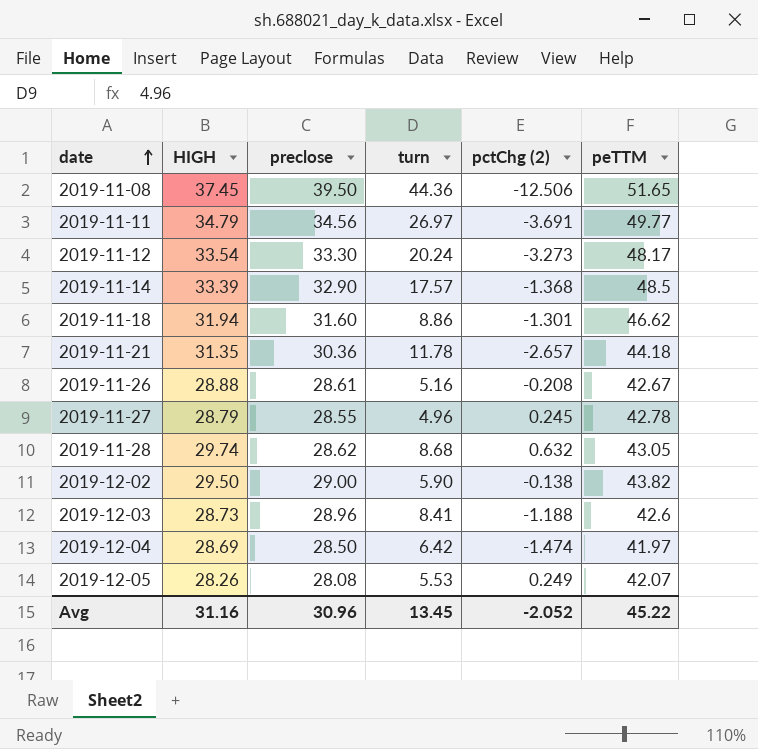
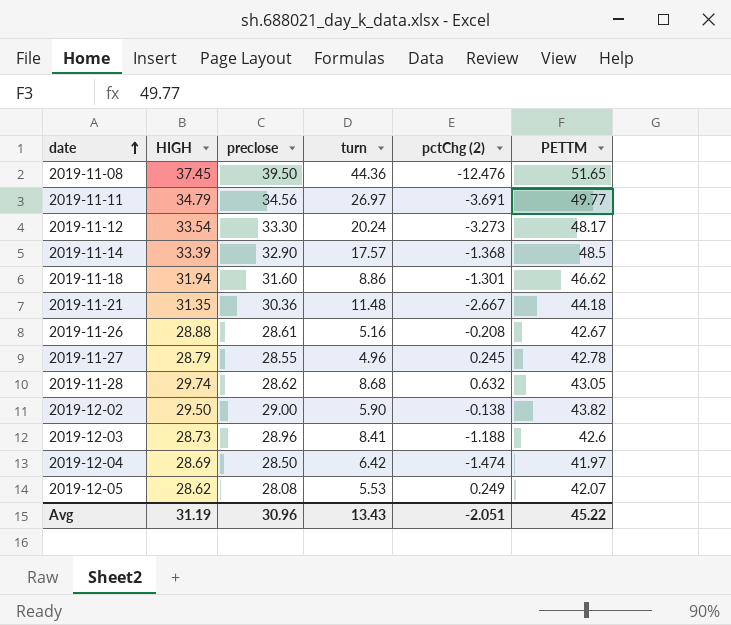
column name: peTTM -> PETTM
2019-11-08 | pctChg (2): -12.506 -> -12.476
2019-11-21 | turn: 11.78 -> 11.48
2019-11-21 | pctChg (2): -2.657 -> -2.667
2019-12-05 | HIGH: 28.26 -> 28.62
Avg | HIGH: 31.16 -> 31.19
Avg | turn: 13.45 -> 13.43
Avg | pctChg (2): -2.052 -> -2.051

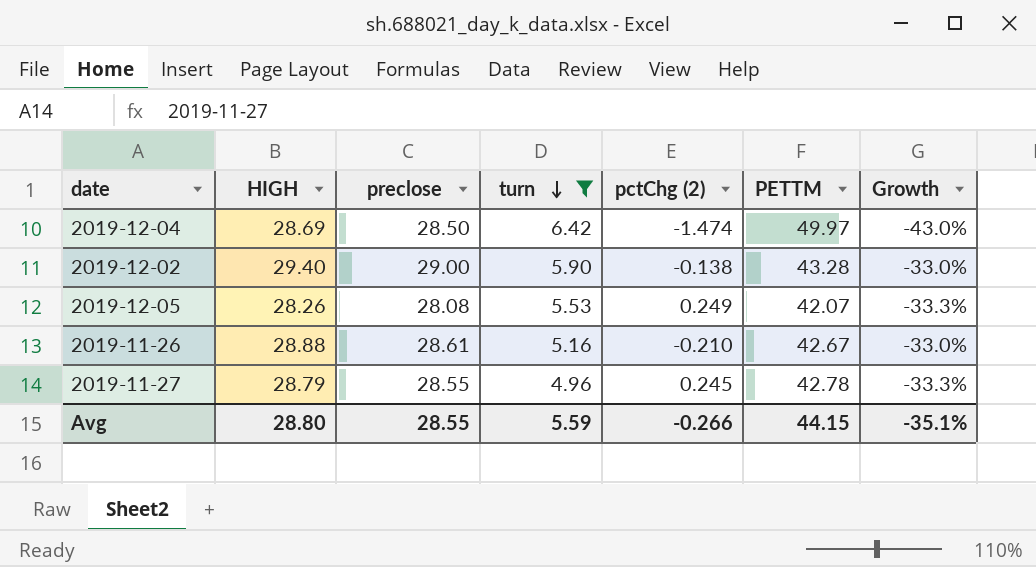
filter: none -> turn <= 6.42
row order: date ascending -> turn descending
column Growth | formula: none -> ([preclose] - [PETTM]) / [PETTM]
2019-12-04 | PETTM: 41.97 -> 49.97
2019-12-02 | HIGH: 29.50 -> 29.40
2019-12-02 | PETTM: 43.82 -> 43.28
2019-12-05 | HIGH: 28.62 -> 28.26
2019-11-26 | pctChg (2): -0.208 -> -0.210
Avg | HIGH: 31.19 -> 28.80
Avg | preclose: 30.96 -> 28.55
Avg | turn: 13.43 -> 5.59
Avg | pctChg (2): -2.051 -> -0.266
Avg | PETTM: 45.22 -> 44.15

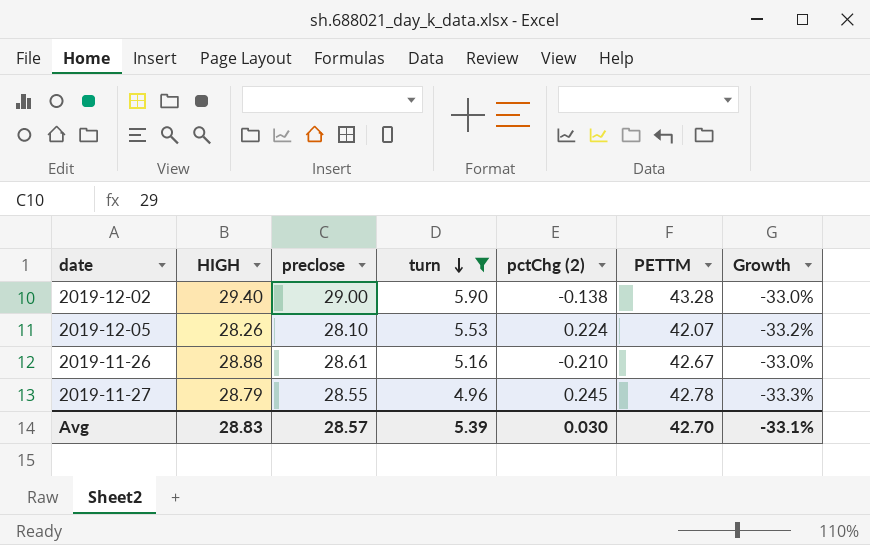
row 2019-12-04: 28.69 | 28.50 | 6.42 | -1.474 | 49.97 | -43.0% -> none
2019-12-05 | preclose: 28.08 -> 28.10
2019-12-05 | pctChg (2): 0.249 -> 0.224
2019-12-05 | Growth: -33.3% -> -33.2%
Avg | HIGH: 28.80 -> 28.83
Avg | preclose: 28.55 -> 28.57
Avg | turn: 5.59 -> 5.39
Avg | pctChg (2): -0.266 -> 0.030
Avg | PETTM: 44.15 -> 42.70
Avg | Growth: -35.1% -> -33.1%

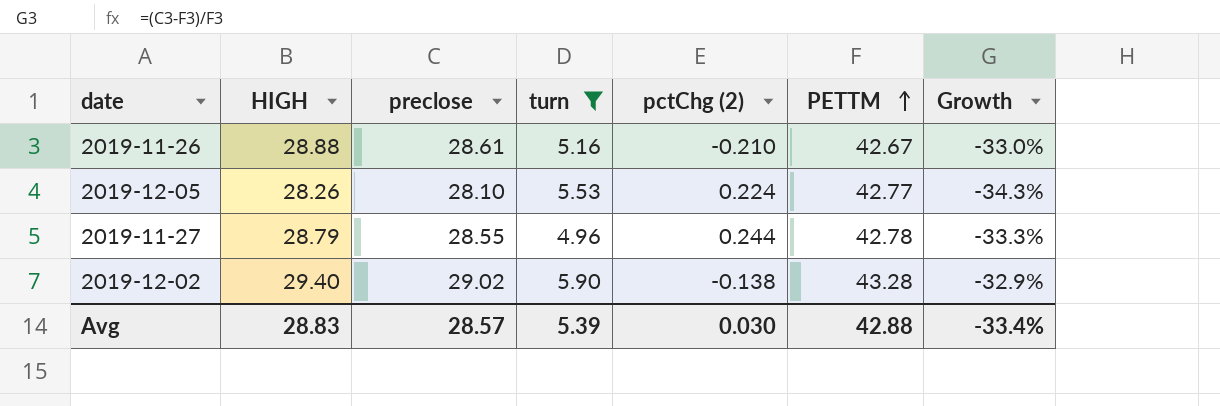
row order: turn descending -> PETTM ascending
2019-12-05 | PETTM: 42.07 -> 42.77
2019-12-05 | Growth: -33.2% -> -34.3%
2019-11-27 | pctChg (2): 0.245 -> 0.244
2019-12-02 | preclose: 29.00 -> 29.02
2019-12-02 | Growth: -33.0% -> -32.9%
Avg | PETTM: 42.70 -> 42.88
Avg | Growth: -33.1% -> -33.4%

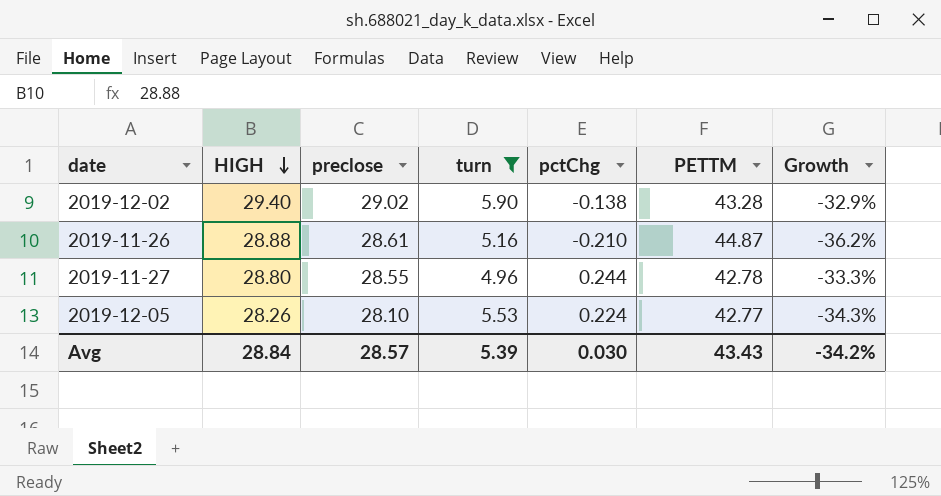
row order: PETTM ascending -> HIGH descending
column name: pctChg (2) -> pctChg
2019-11-26 | PETTM: 42.67 -> 44.87
2019-11-26 | Growth: -33.0% -> -36.2%
2019-11-27 | HIGH: 28.79 -> 28.80
Avg | HIGH: 28.83 -> 28.84
Avg | PETTM: 42.88 -> 43.43
Avg | Growth: -33.4% -> -34.2%

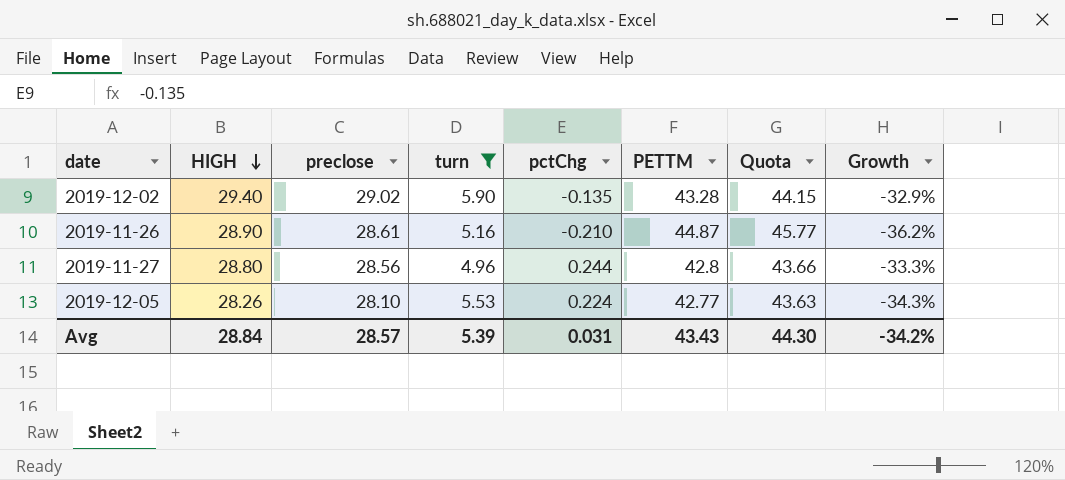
column Quota | formula: none -> [PETTM] * 1.02
2019-12-02 | pctChg: -0.138 -> -0.135
2019-11-26 | HIGH: 28.88 -> 28.90
2019-11-27 | preclose: 28.55 -> 28.56
2019-11-27 | PETTM: 42.78 -> 42.8
Avg | pctChg: 0.030 -> 0.031

